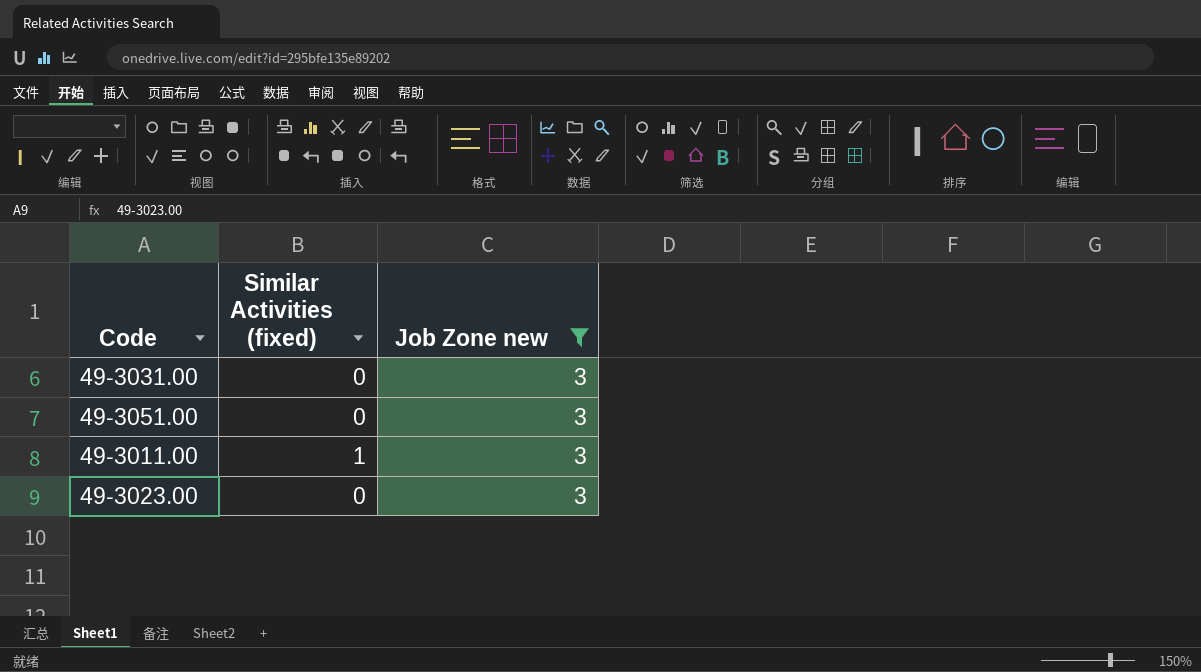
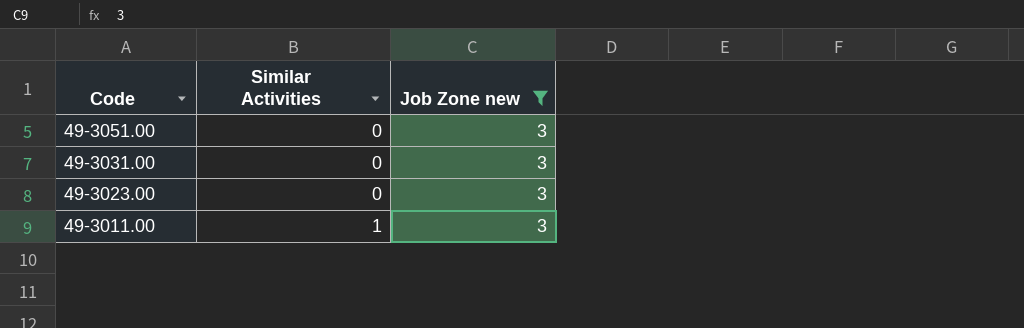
row order: none -> Code descending
column name: Similar Activities (fixed) -> Similar Activities

